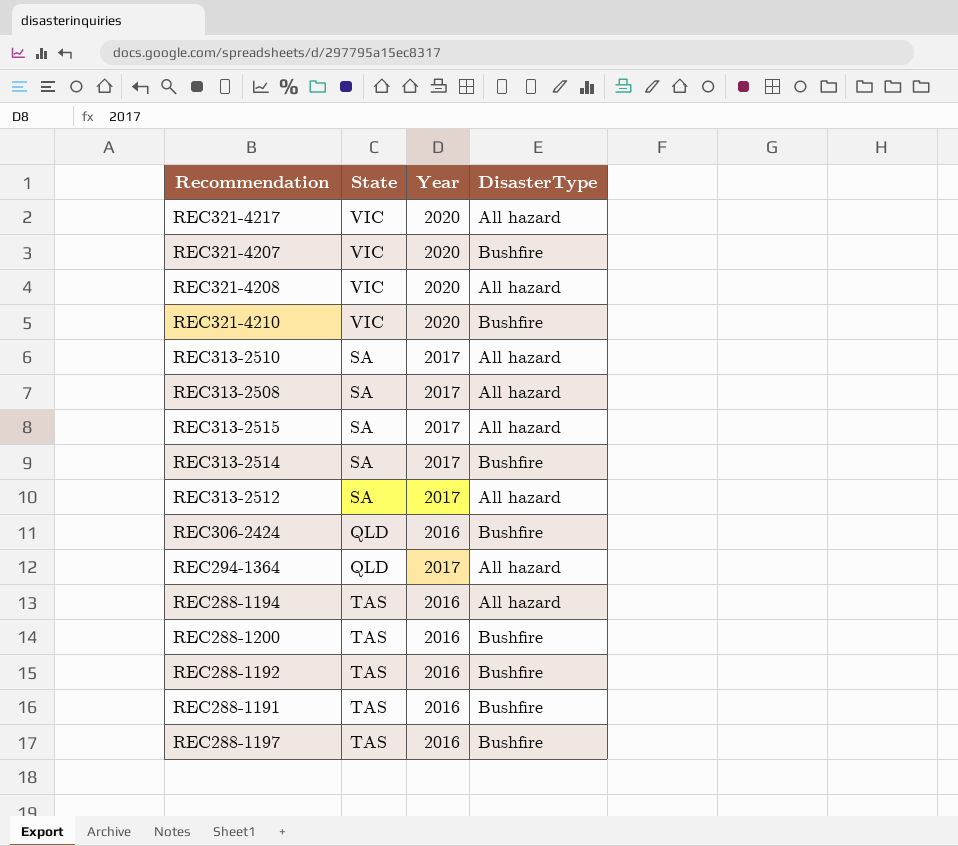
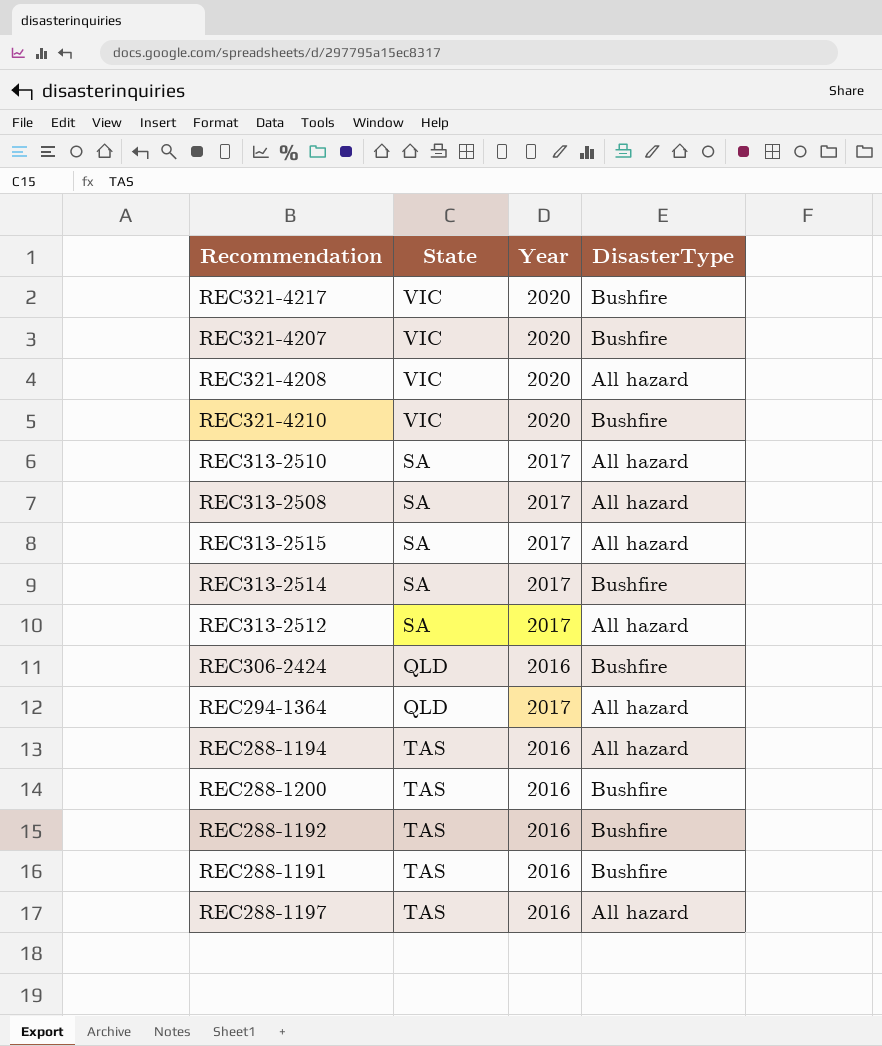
REC321-4217 | DisasterType: All hazard -> Bushfire
REC288-1197 | DisasterType: Bushfire -> All hazard

